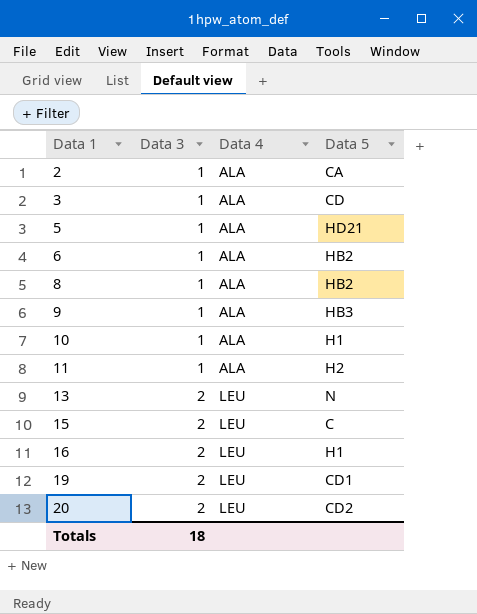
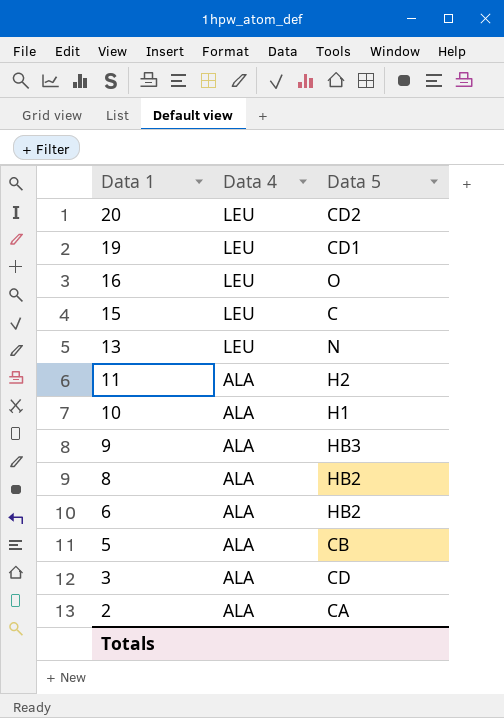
row order: Data 1 ascending -> Data 1 descending
column Data 3 | position: 2 -> none
16 | Data 5: H1 -> O
5 | Data 5: HD21 -> CB

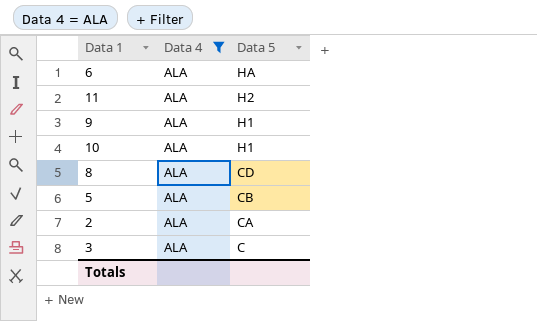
filter: none -> Data 4 = ALA
row order: Data 1 descending -> Data 5 descending
6 | Data 5: HB2 -> HA
9 | Data 5: HB3 -> H1
8 | Data 5: HB2 -> CD
3 | Data 5: CD -> C

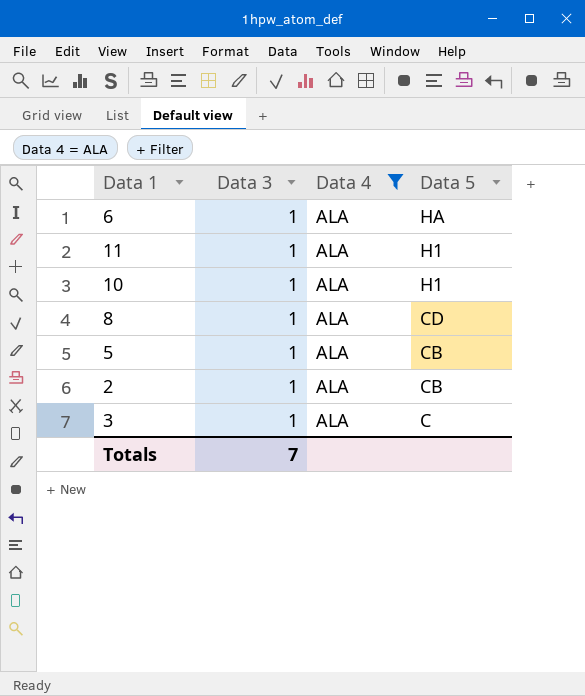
column Data 3 | position: none -> 2
row 9: ALA | H1 -> none
11 | Data 5: H2 -> H1
2 | Data 5: CA -> CB

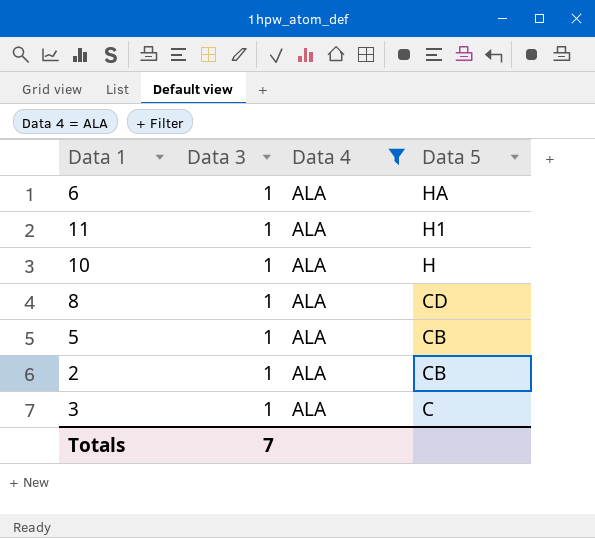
10 | Data 5: H1 -> H

